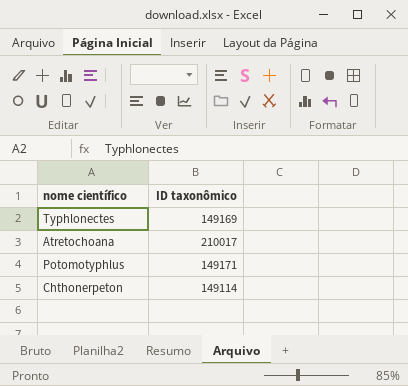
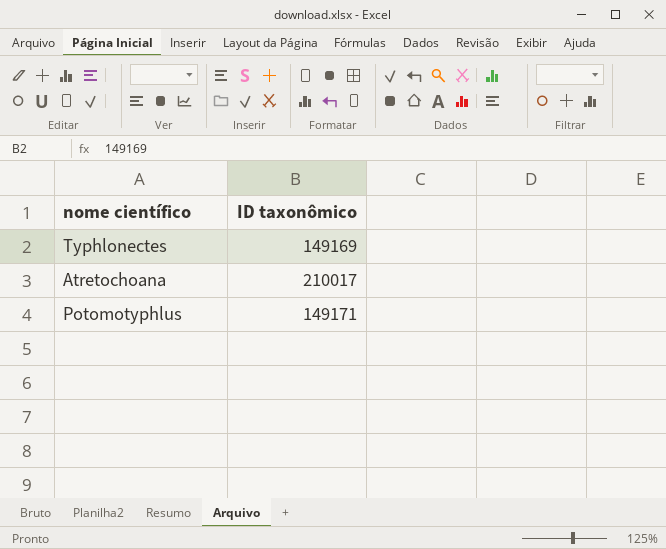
row Chthonerpeton: 149114 -> none

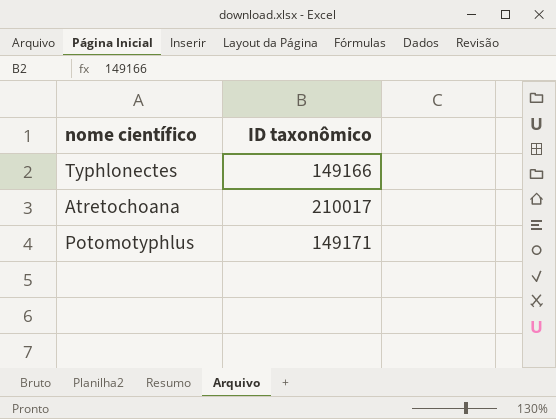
Typhlonectes | ID taxonômico: 149169 -> 149166

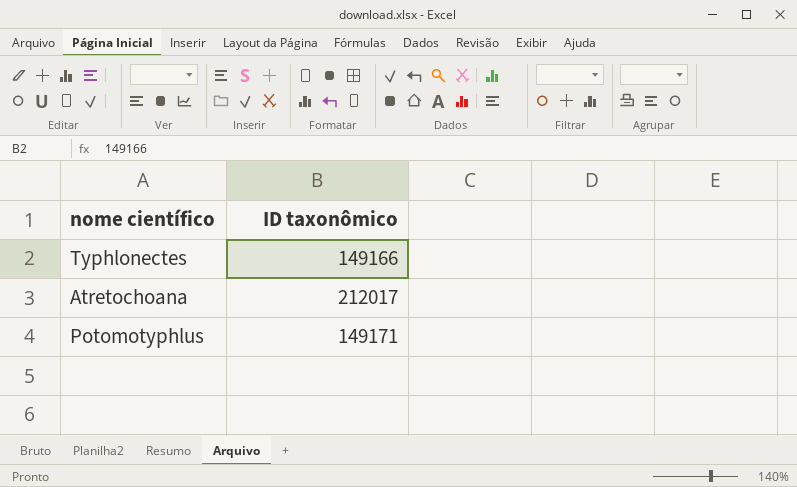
Atretochoana | ID taxonômico: 210017 -> 212017

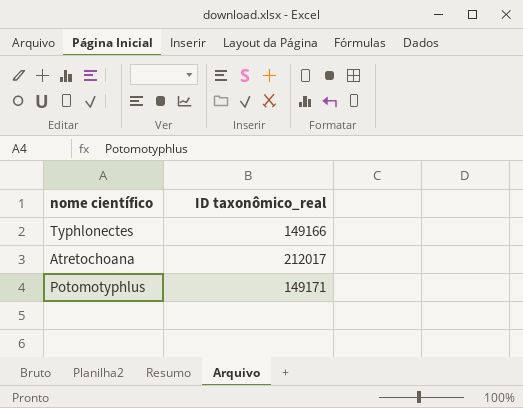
column name: ID taxonômico -> ID taxonômico_real

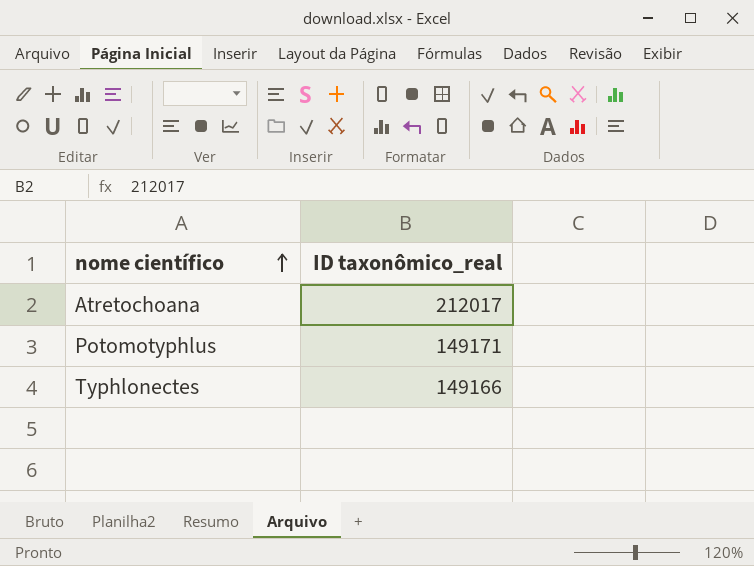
row order: none -> nome científico ascending

